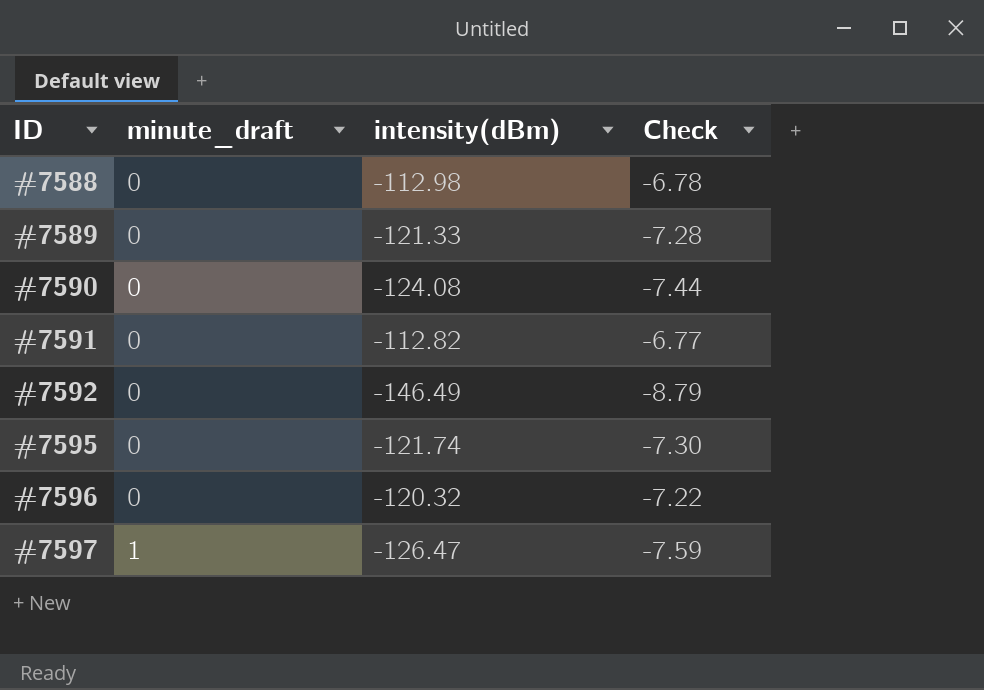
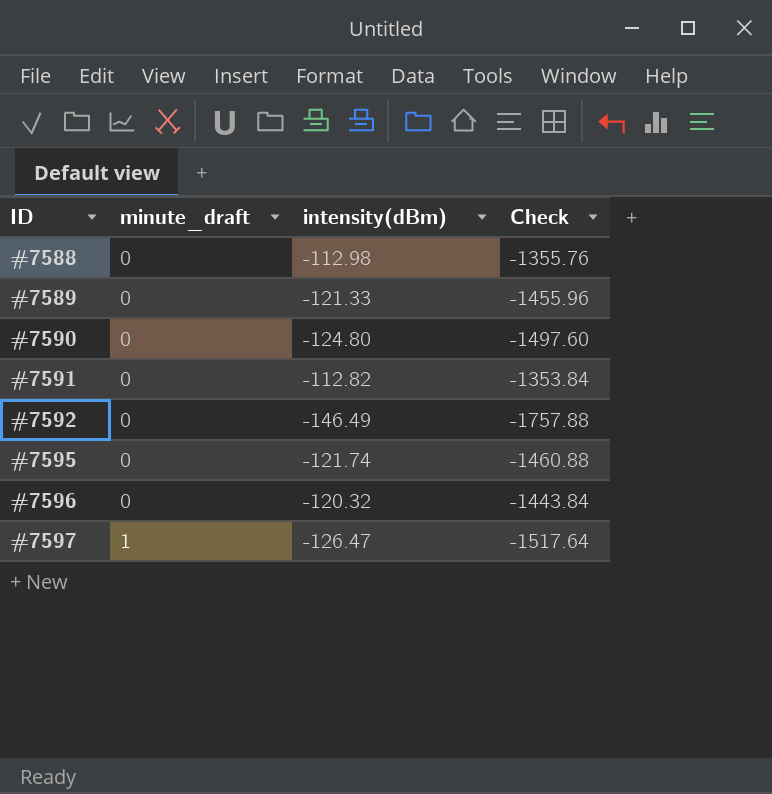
column Check | formula: [intensity(dBm)] * 0.06 -> [intensity(dBm)] * 12
#7590 | intensity(dBm): -124.08 -> -124.80

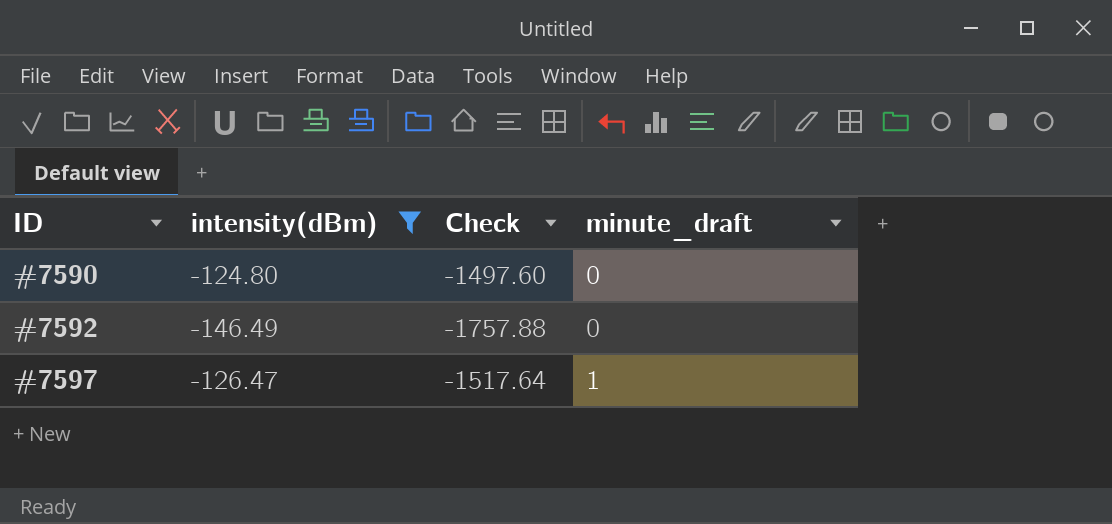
filter: none -> intensity(dBm) <= -124.80
column minute_draft | position: 2 -> 4

